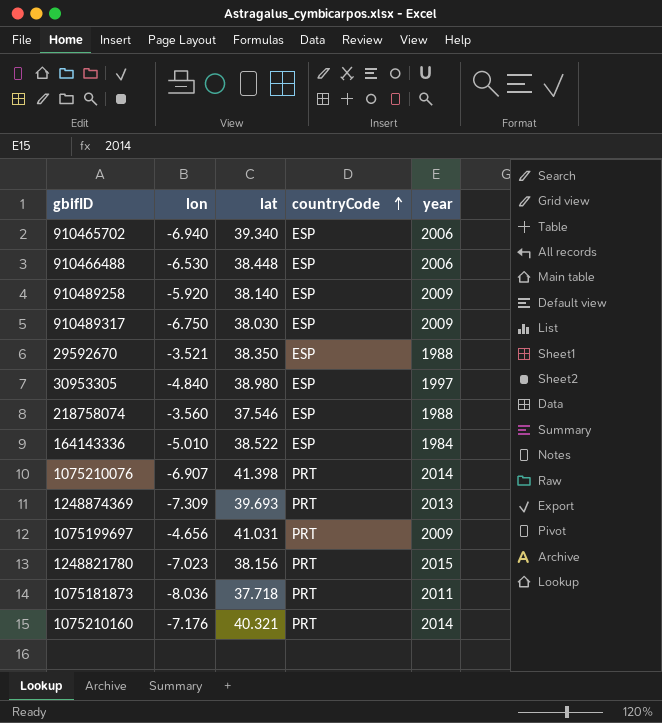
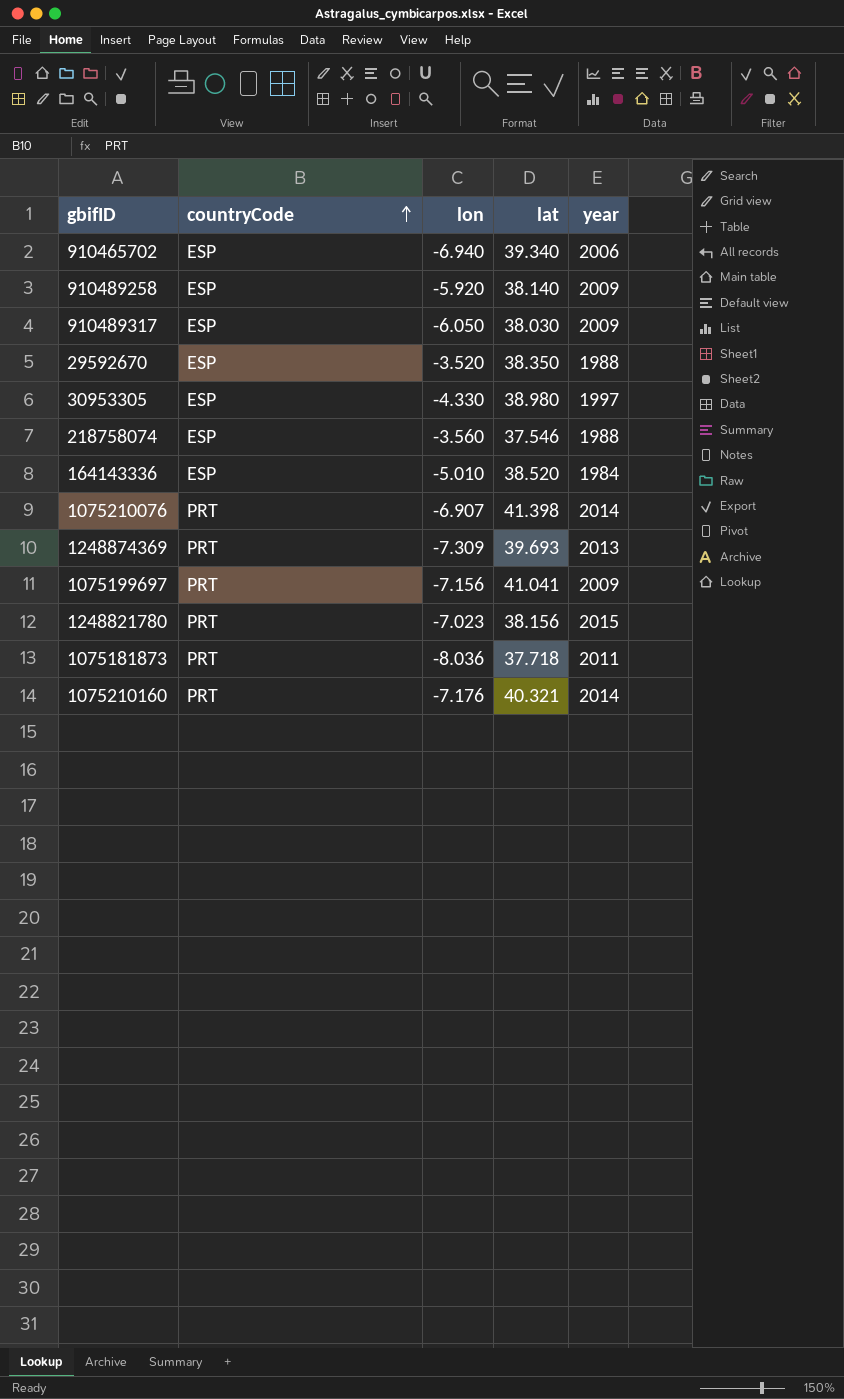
column countryCode | position: 4 -> 2
row 910466488: -6.530 | 38.448 | ESP | 2006 -> none
910489317 | lon: -6.750 -> -6.050
29592670 | lon: -3.521 -> -3.520
30953305 | lon: -4.840 -> -4.330
164143336 | lat: 38.522 -> 38.520
1075199697 | lon: -4.656 -> -7.156
1075199697 | lat: 41.031 -> 41.041

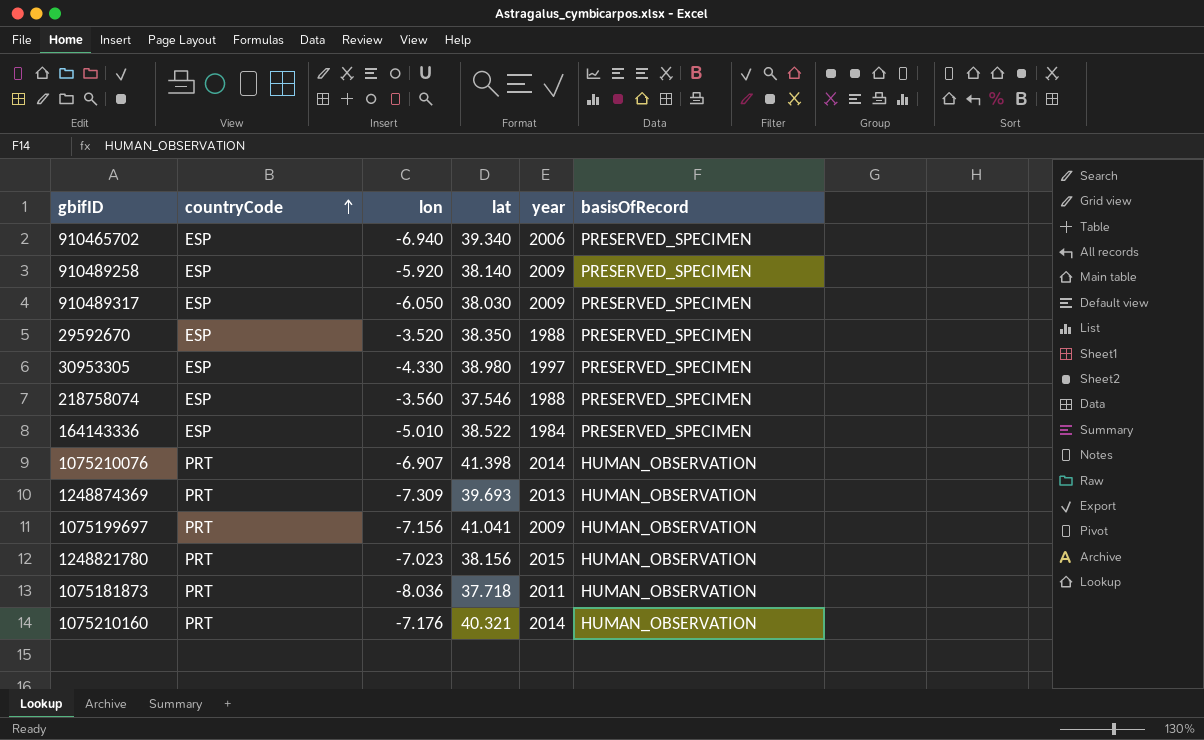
column basisOfRecord | position: none -> 6
164143336 | lat: 38.520 -> 38.522

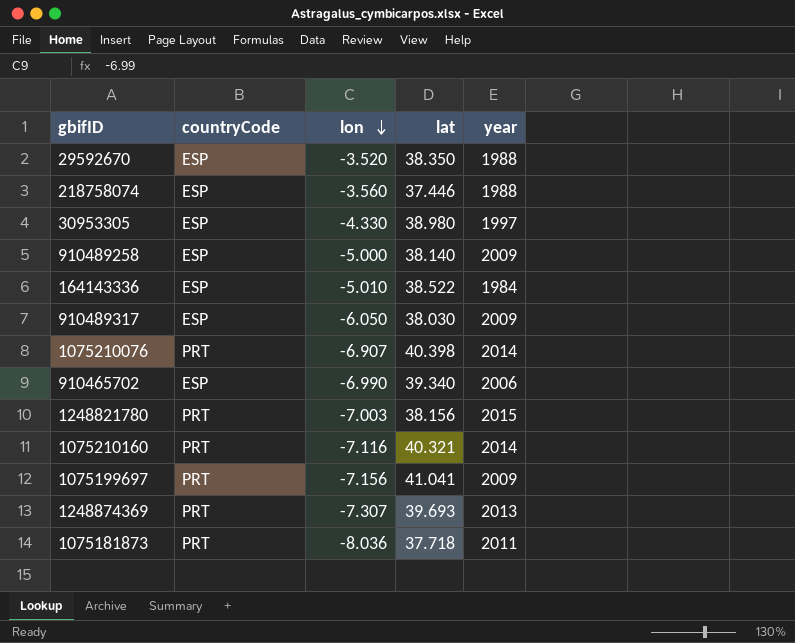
row order: countryCode ascending -> lon descending
column basisOfRecord | position: 6 -> none
218758074 | lat: 37.546 -> 37.446
910489258 | lon: -5.920 -> -5.000
1075210076 | lat: 41.398 -> 40.398
910465702 | lon: -6.940 -> -6.990
1248821780 | lon: -7.023 -> -7.003
1075210160 | lon: -7.176 -> -7.116
1248874369 | lon: -7.309 -> -7.307

